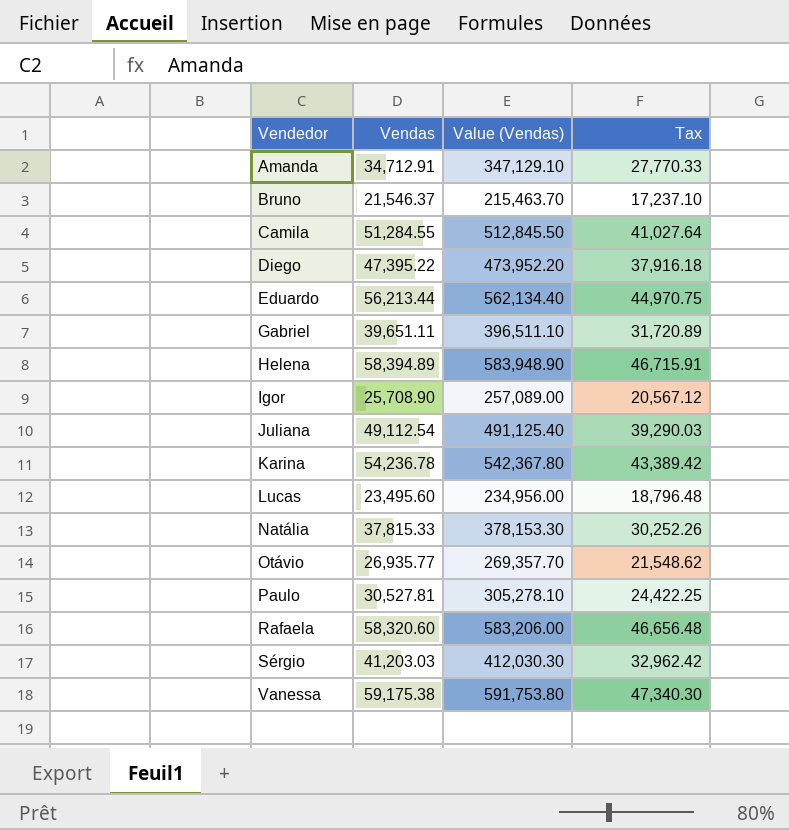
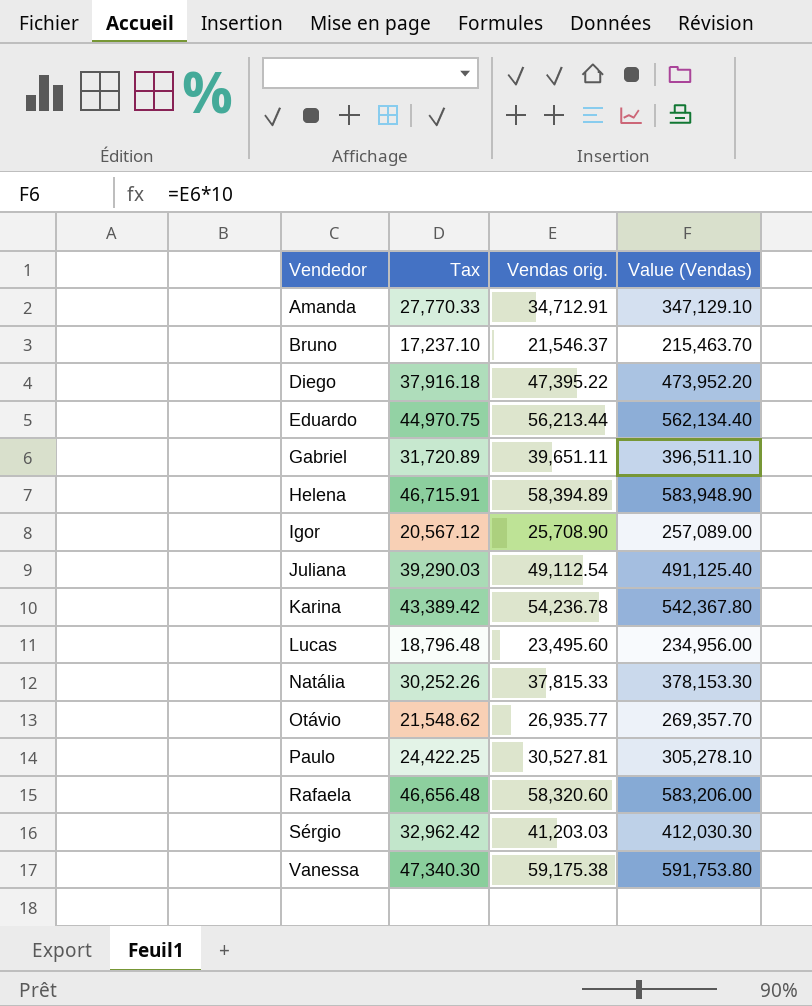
column Tax | position: 4 -> 2
column name: Vendas -> Vendas orig.
row Camila: 51,284.55 | 512,845.50 | 41,027.64 -> none

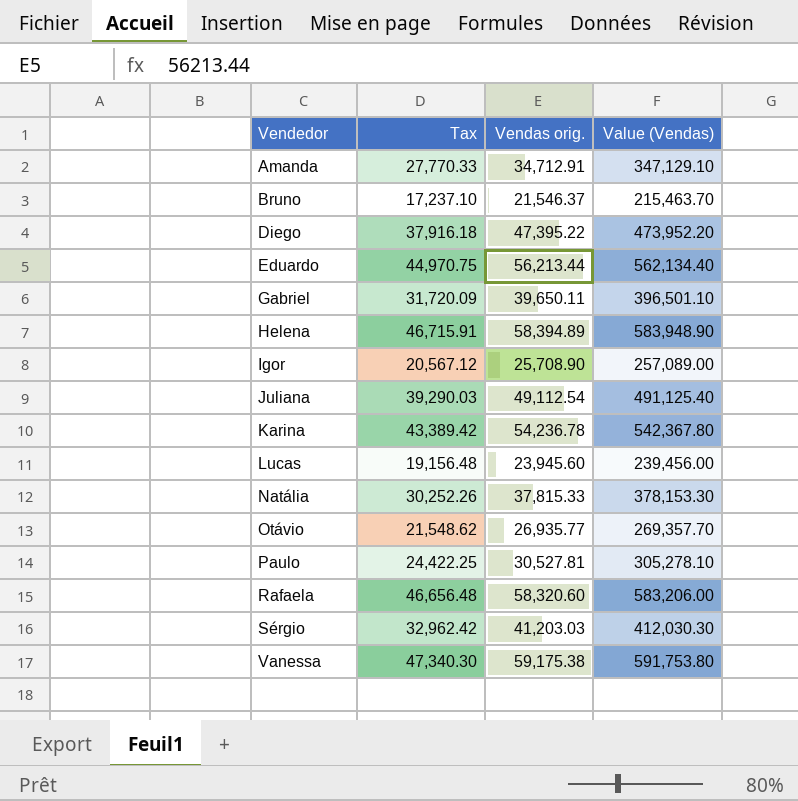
Gabriel | Tax: 31,720.89 -> 31,720.09
Gabriel | Vendas orig.: 39,651.11 -> 39,650.11
Gabriel | Value (Vendas): 396,511.10 -> 396,501.10
Lucas | Tax: 18,796.48 -> 19,156.48
Lucas | Vendas orig.: 23,495.60 -> 23,945.60
Lucas | Value (Vendas): 234,956.00 -> 239,456.00

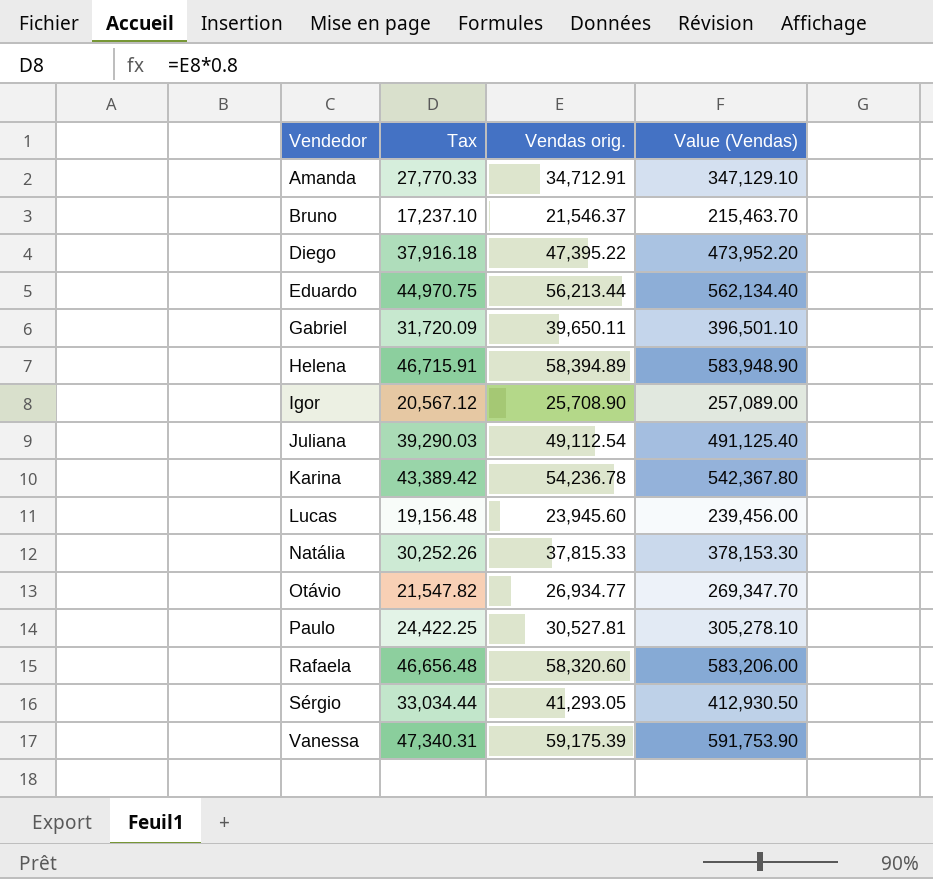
Otávio | Tax: 21,548.62 -> 21,547.82
Otávio | Vendas orig.: 26,935.77 -> 26,934.77
Otávio | Value (Vendas): 269,357.70 -> 269,347.70
Sérgio | Tax: 32,962.42 -> 33,034.44
Sérgio | Vendas orig.: 41,203.03 -> 41,293.05
Sérgio | Value (Vendas): 412,030.30 -> 412,930.50
Vanessa | Tax: 47,340.30 -> 47,340.31
Vanessa | Vendas orig.: 59,175.38 -> 59,175.39
Vanessa | Value (Vendas): 591,753.80 -> 591,753.90

